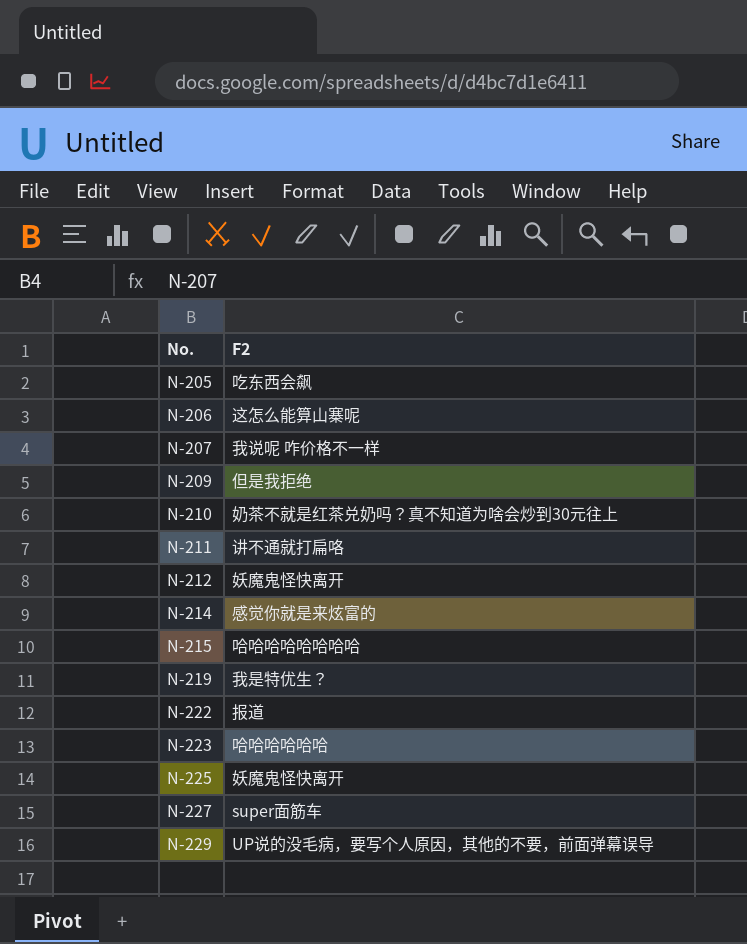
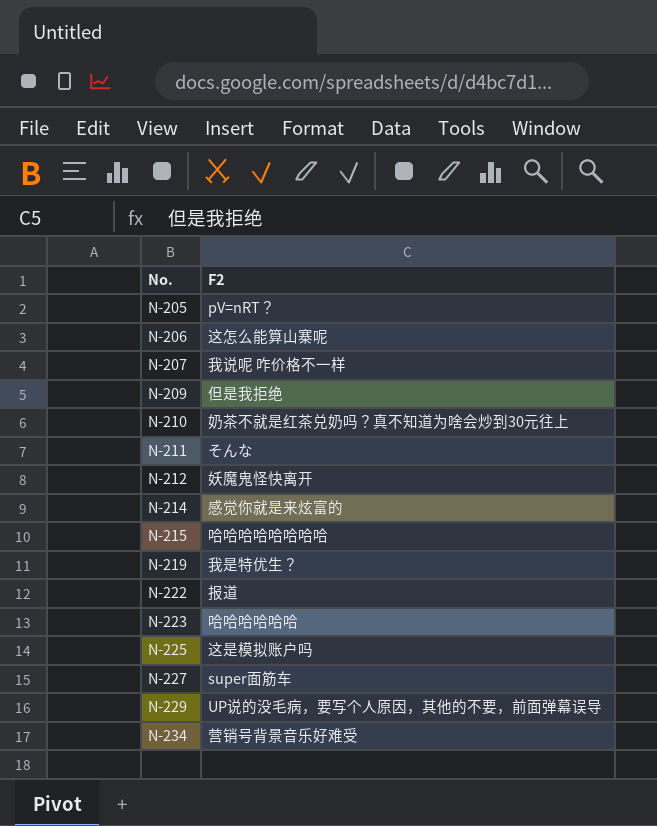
N-205 | F2: 吃东西会飙 -> pV=nRT？
N-211 | F2: 讲不通就打扁咯 -> そんな
N-225 | F2: 妖魔鬼怪快离开 -> 这是模拟账户吗
row N-234: none -> 营销号背景音乐好难受

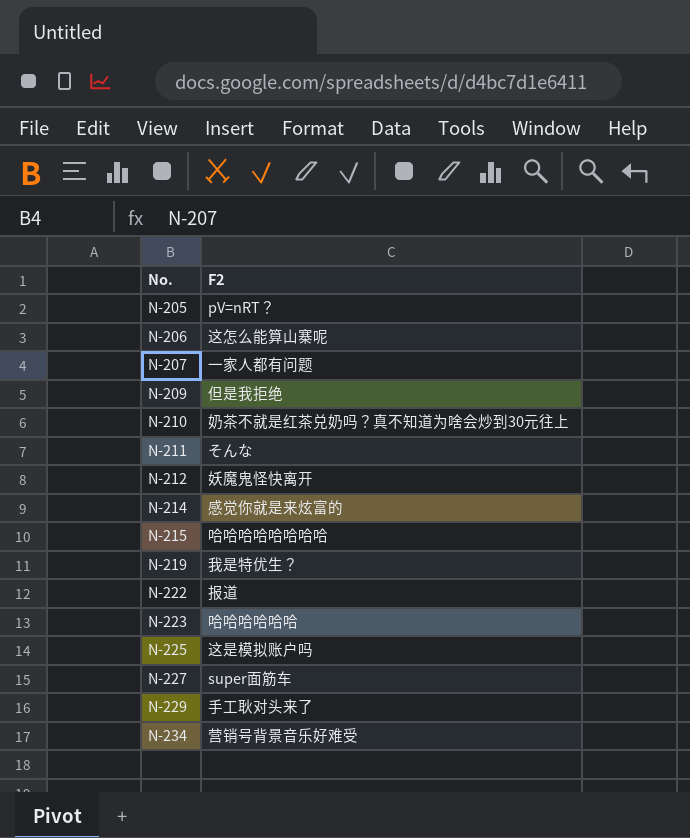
N-207 | F2: 我说呢 咋价格不一样 -> 一家人都有问题
N-229 | F2: UP说的没毛病，要写个人原因，其他的不要，前面弹幕误导 -> 手工耿对头来了

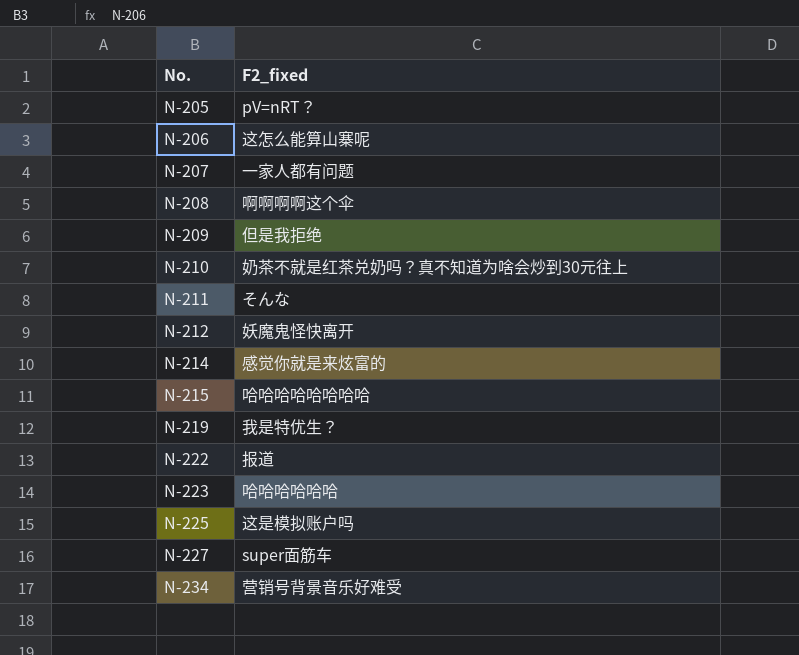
column name: F2 -> F2_fixed
row N-229: 手工耿对头来了 -> none
row N-208: none -> 啊啊啊啊这个伞

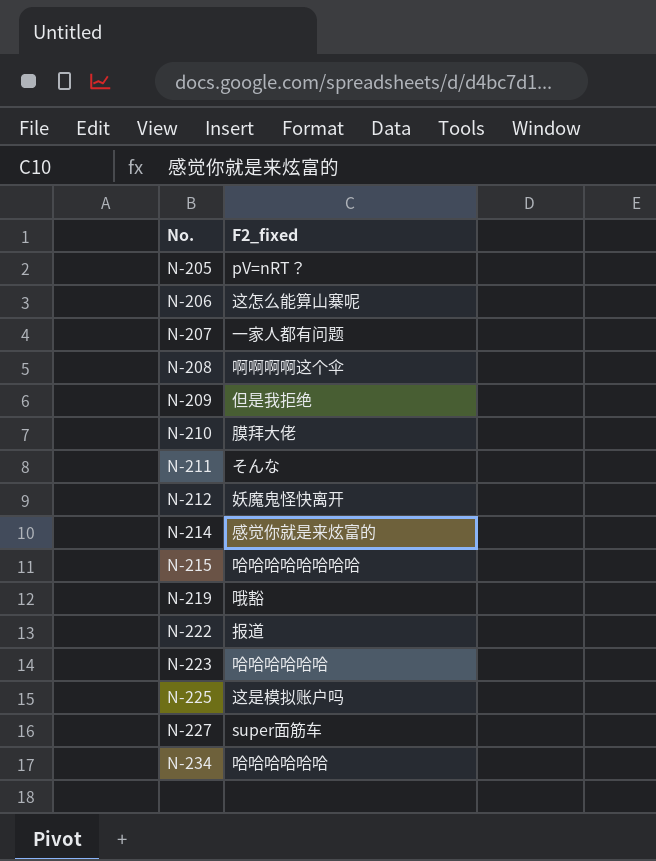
N-210 | F2_fixed: 奶茶不就是红茶兑奶吗？真不知道为啥会炒到30元往上 -> 膜拜大佬
N-219 | F2_fixed: 我是特优生？ -> 哦豁
N-234 | F2_fixed: 营销号背景音乐好难受 -> 哈哈哈哈哈哈

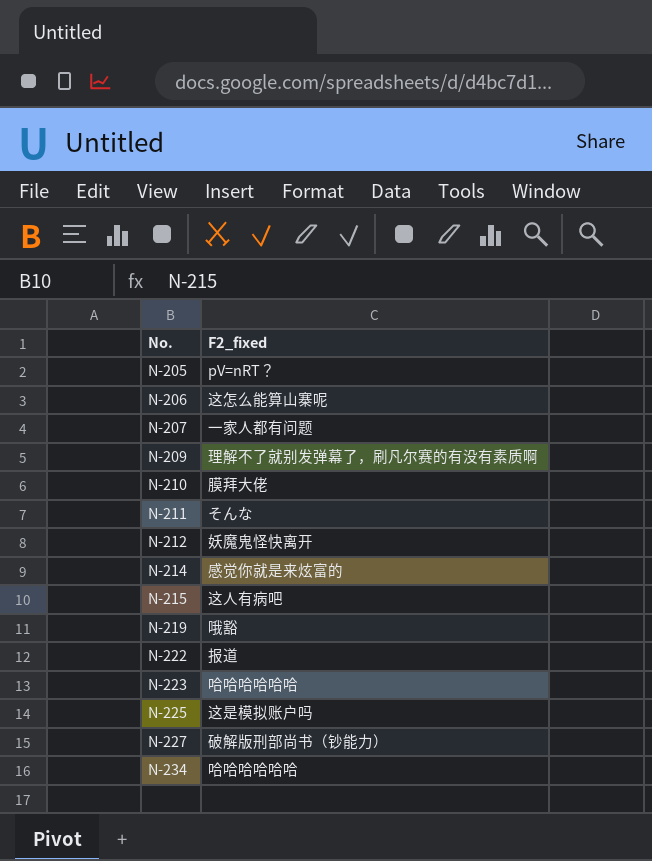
row N-208: 啊啊啊啊这个伞 -> none
N-209 | F2_fixed: 但是我拒绝 -> 理解不了就别发弹幕了，刷凡尔赛的有没有素质啊
N-215 | F2_fixed: 哈哈哈哈哈哈哈哈 -> 这人有病吧
N-227 | F2_fixed: super面筋车 -> 破解版刑部尚书（钞能力）

